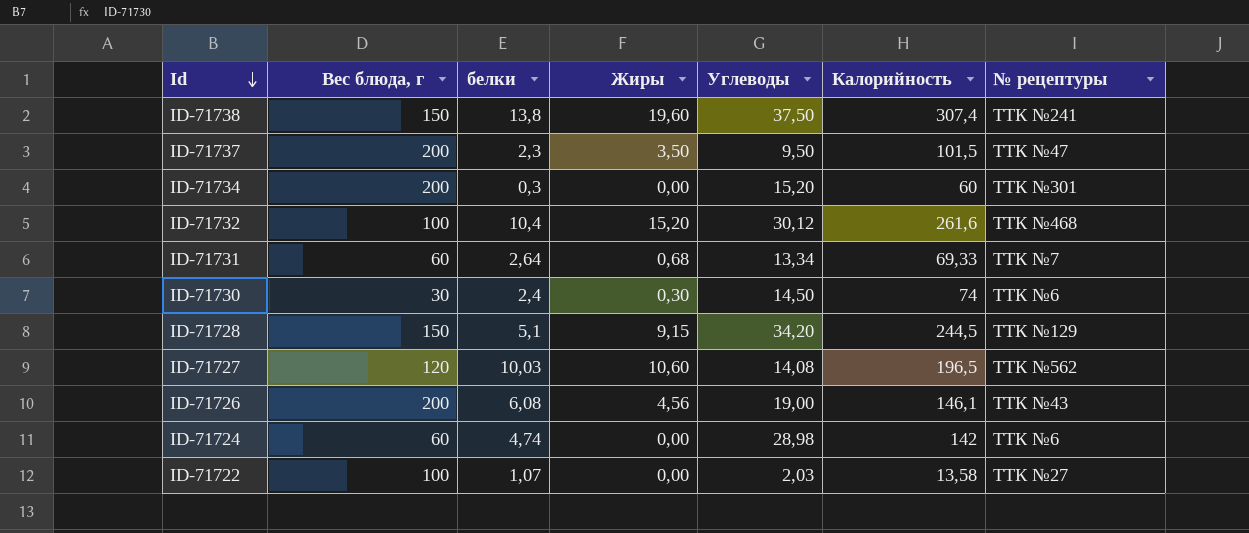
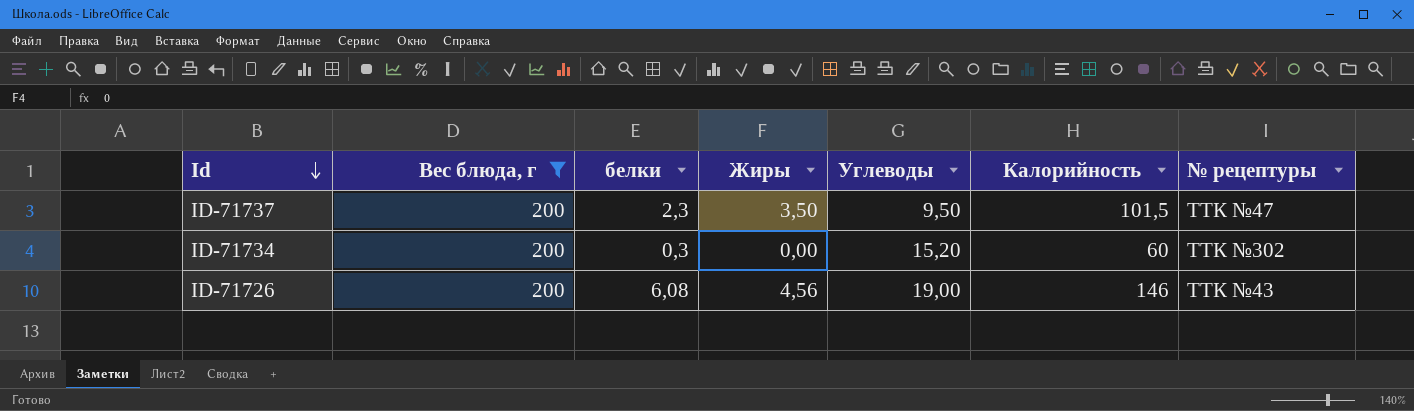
filter: none -> Вес блюда, г = 200
ID-71734 | № рецептуры: ТТК №301 -> ТТК №302
ID-71726 | Калорийность: 146,1 -> 146

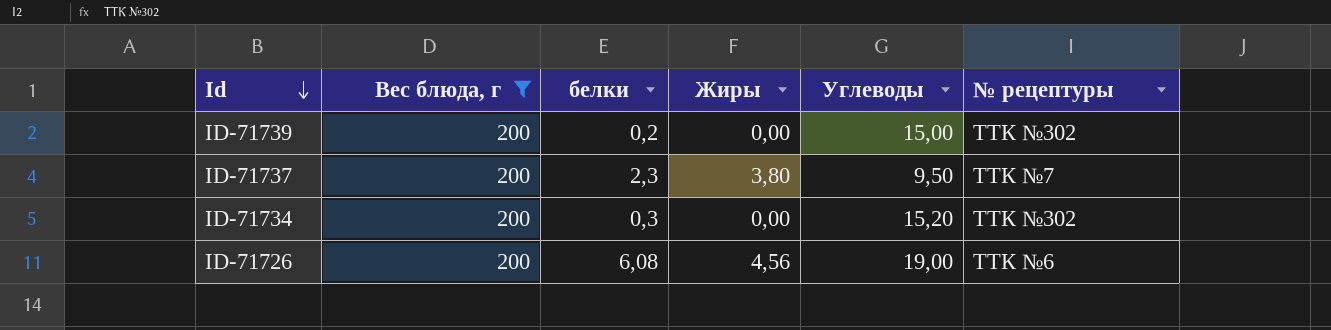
column Калорийность | position: 6 -> none
row ID-71739: none -> 200 | 0,2 | 0,00 | 15,00 | ТТК №302
ID-71737 | Жиры: 3,50 -> 3,80
ID-71737 | № рецептуры: ТТК №47 -> ТТК №7
ID-71726 | № рецептуры: ТТК №43 -> ТТК №6

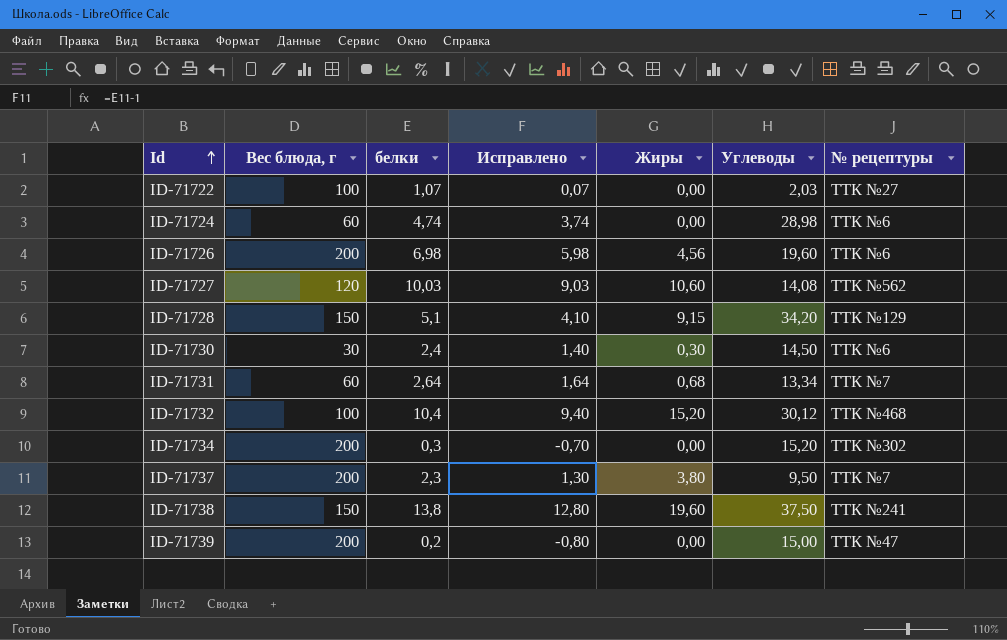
filter: Вес блюда, г = 200 -> none
row order: Id descending -> Id ascending
column Исправлено | formula: none -> [белки] - 1
ID-71726 | белки: 6,08 -> 6,98
ID-71726 | Углеводы: 19,00 -> 19,60
ID-71739 | № рецептуры: ТТК №302 -> ТТК №47

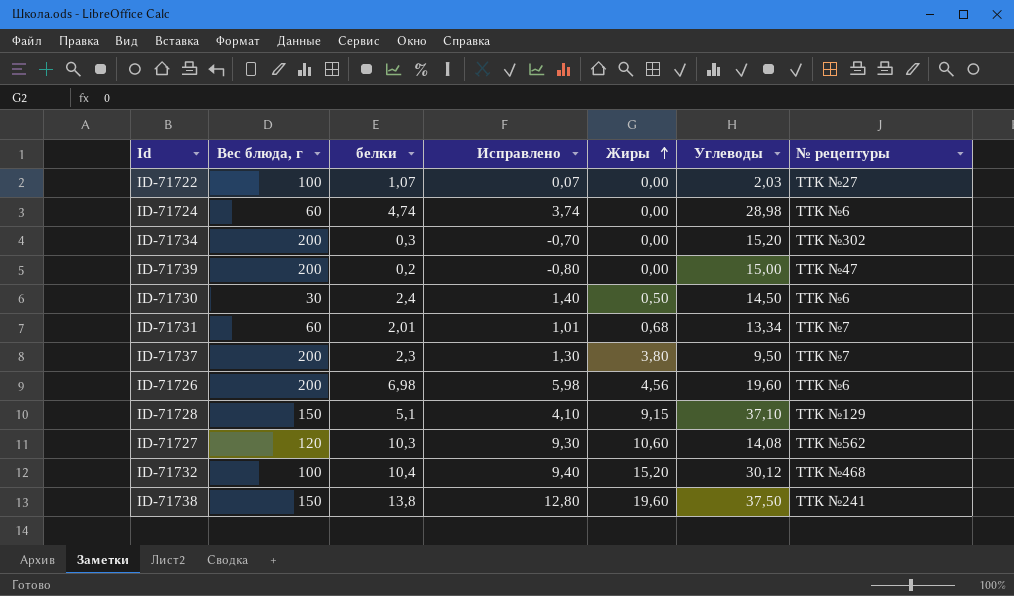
row order: Id ascending -> Жиры ascending
ID-71730 | Жиры: 0,30 -> 0,50
ID-71731 | белки: 2,64 -> 2,01
ID-71731 | Исправлено: 1,64 -> 1,01
ID-71728 | Углеводы: 34,20 -> 37,10
ID-71727 | белки: 10,03 -> 10,3
ID-71727 | Исправлено: 9,03 -> 9,30

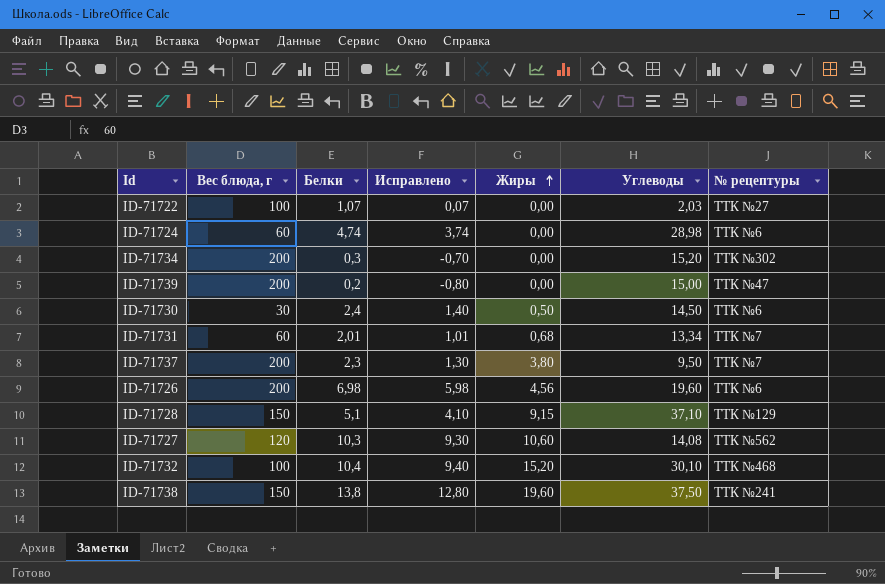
column name: белки -> Белки
ID-71732 | Углеводы: 30,12 -> 30,10

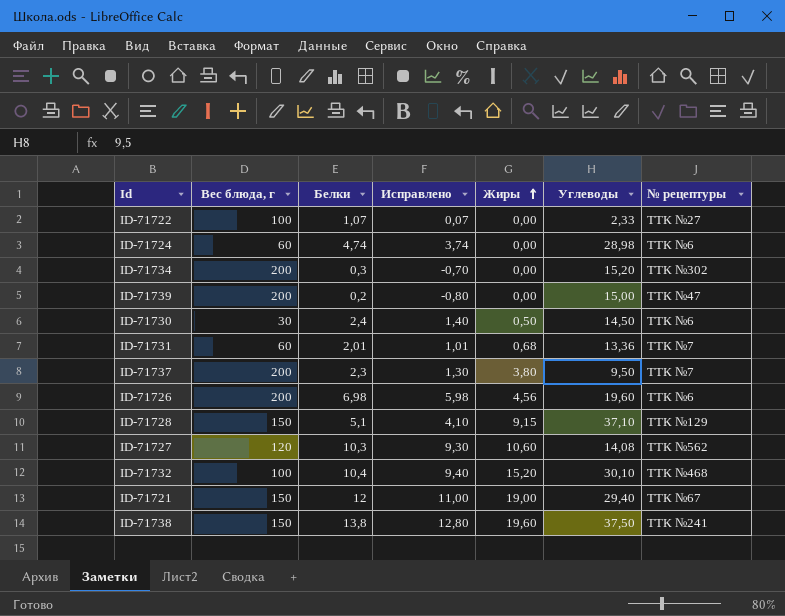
ID-71722 | Углеводы: 2,03 -> 2,33
ID-71731 | Углеводы: 13,34 -> 13,36
row ID-71721: none -> 150 | 12 | 11,00 | 19,00 | 29,40 | ТТК №67

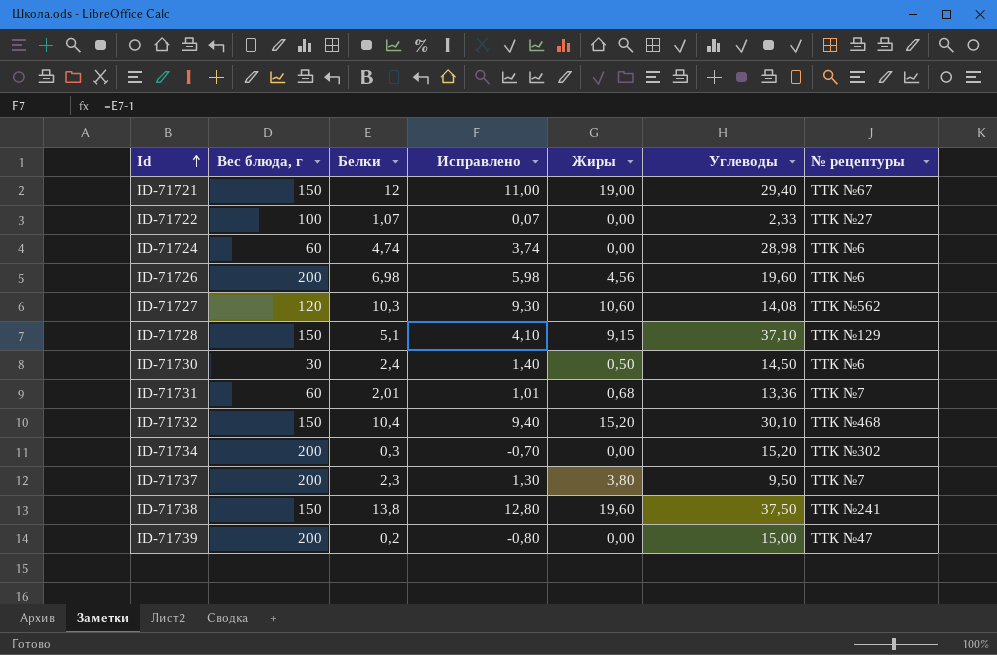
row order: Жиры ascending -> Id ascending
ID-71732 | Вес блюда, г: 100 -> 150

